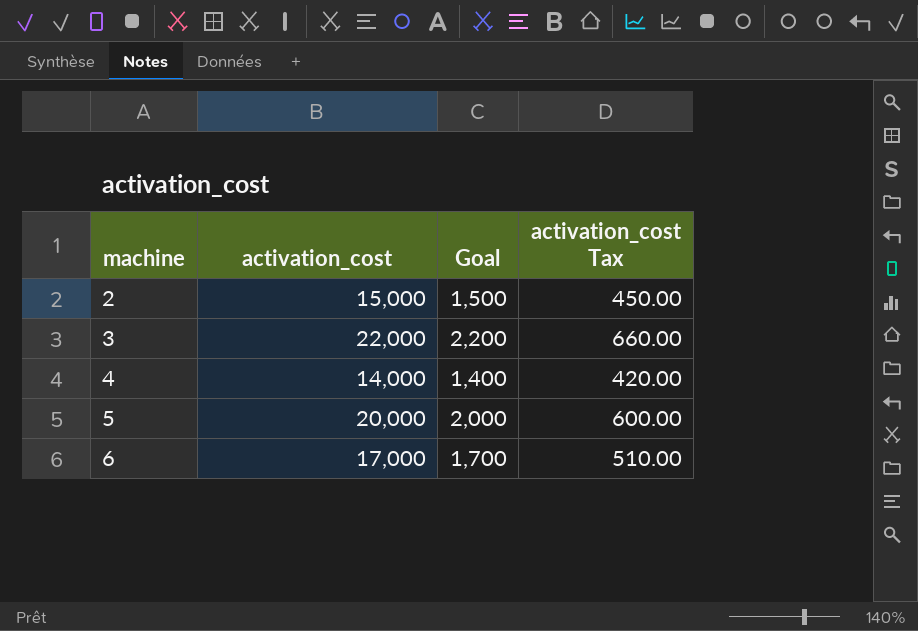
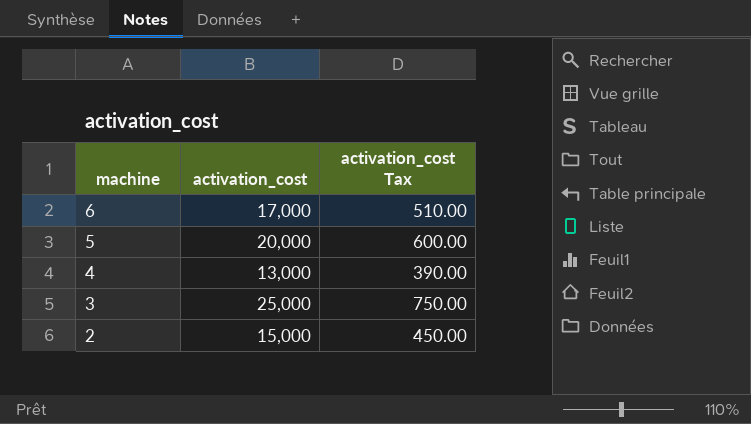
row order: machine ascending -> machine descending
column Goal | formula: [activation_cost] * 0.1 -> none
4 | activation_cost: 14,000 -> 13,000
4 | activation_cost Tax: 420.00 -> 390.00
3 | activation_cost: 22,000 -> 25,000
3 | activation_cost Tax: 660.00 -> 750.00

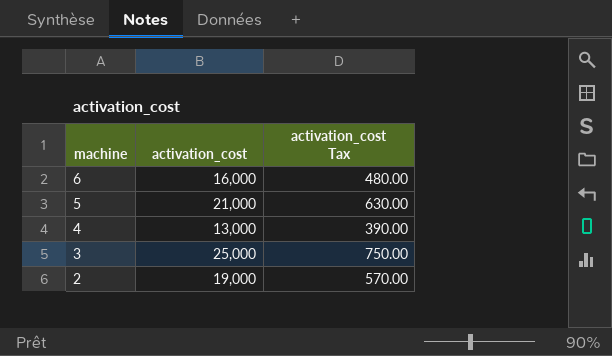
6 | activation_cost: 17,000 -> 16,000
6 | activation_cost Tax: 510.00 -> 480.00
5 | activation_cost: 20,000 -> 21,000
5 | activation_cost Tax: 600.00 -> 630.00
2 | activation_cost: 15,000 -> 19,000
2 | activation_cost Tax: 450.00 -> 570.00

